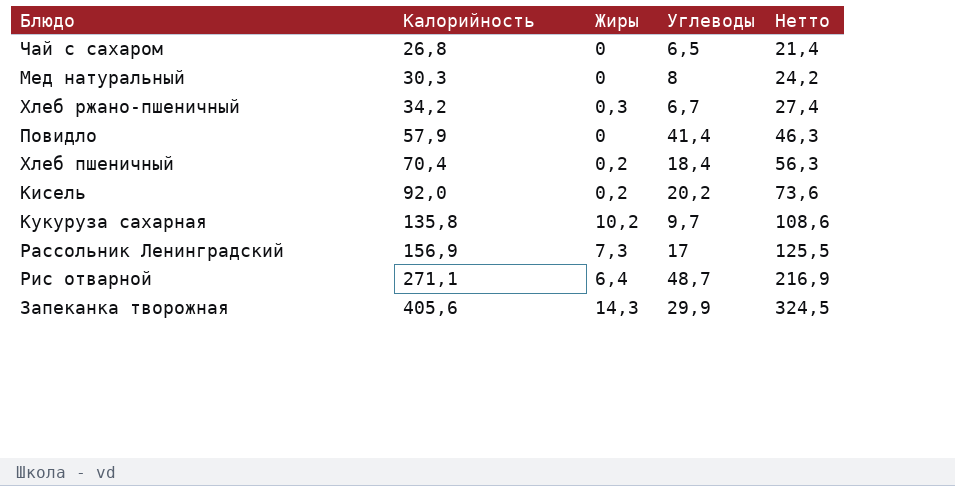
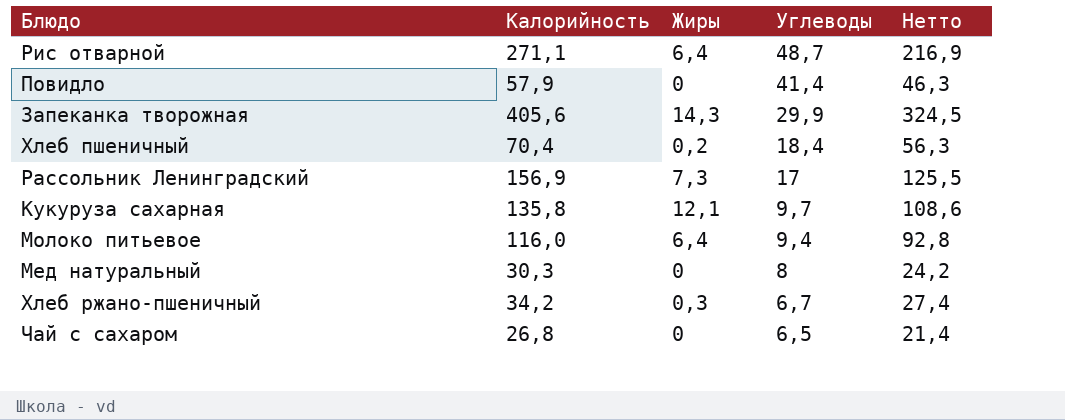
row order: Калорийность ascending -> Углеводы descending
row Кисель: 92,0 | 0,2 | 20,2 | 73,6 -> none
Кукуруза сахарная | Жиры: 10,2 -> 12,1
row Молоко питьевое: none -> 116,0 | 6,4 | 9,4 | 92,8

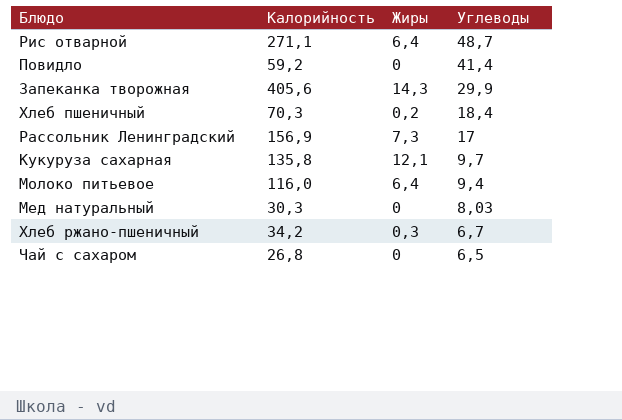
column Нетто | formula: [Калорийность] * 0,8 -> none
Повидло | Калорийность: 57,9 -> 59,2
Хлеб пшеничный | Калорийность: 70,4 -> 70,3
Мед натуральный | Углеводы: 8 -> 8,03

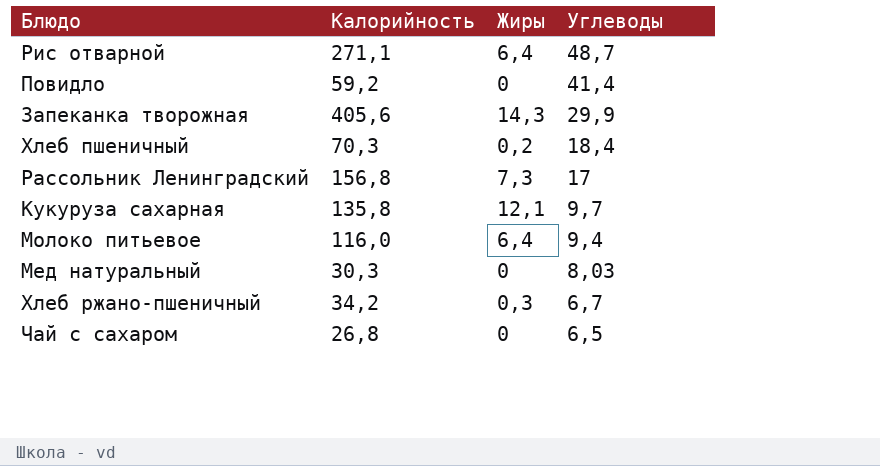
Рассольник Ленинградский | Калорийность: 156,9 -> 156,8

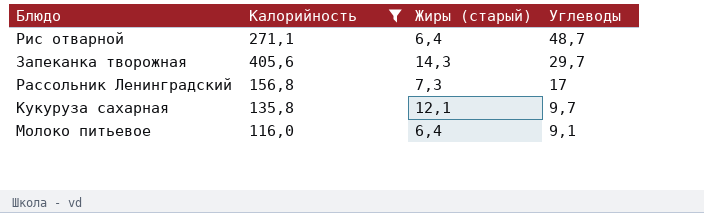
filter: none -> Калорийность >= 116,0
column name: Жиры -> Жиры (старый)
Запеканка творожная | Углеводы: 29,9 -> 29,7
Молоко питьевое | Углеводы: 9,4 -> 9,1

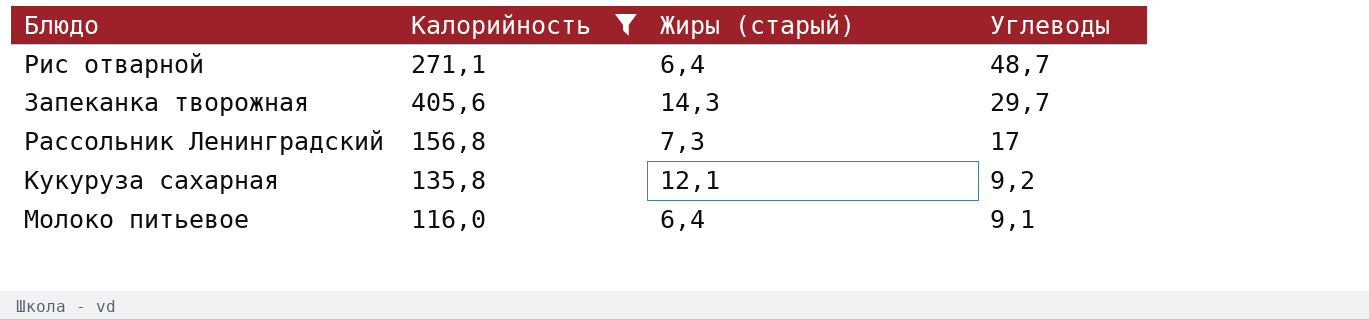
Кукуруза сахарная | Углеводы: 9,7 -> 9,2

